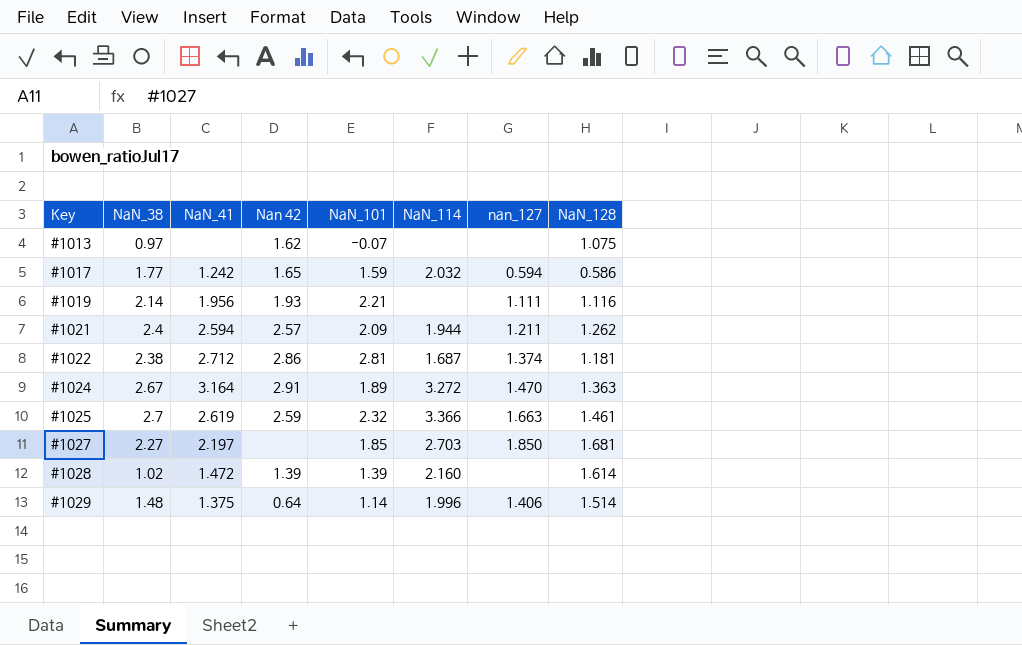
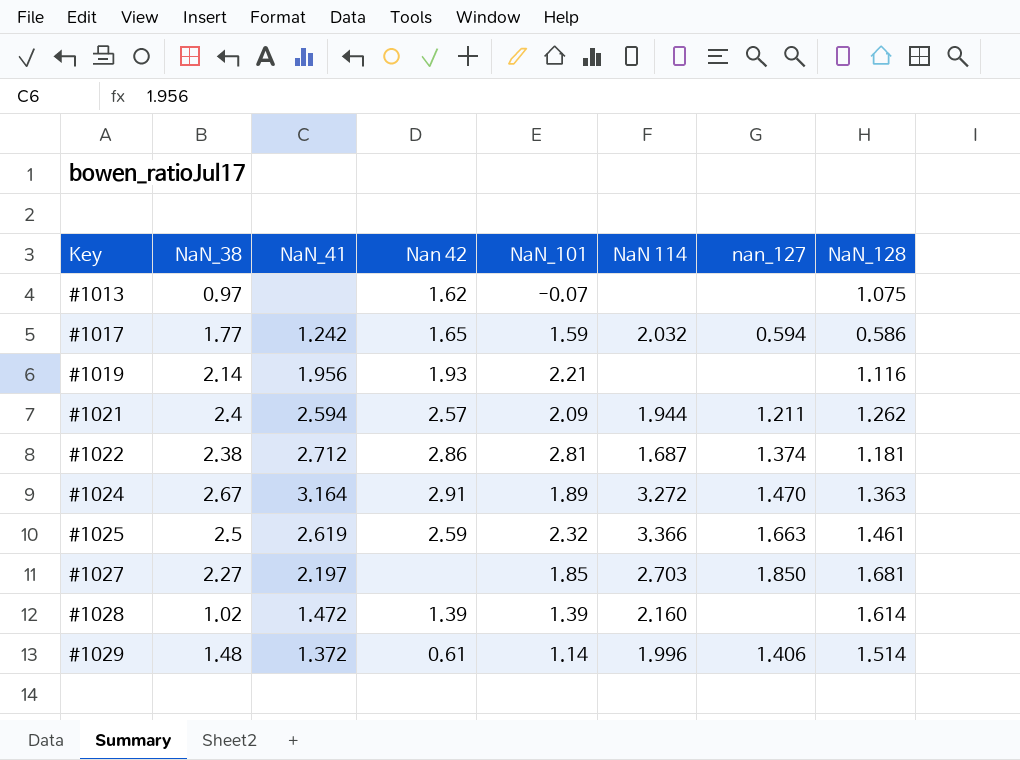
column name: NaN_114 -> NaN 114
#1019 | nan_127: 1.111 -> none
#1025 | NaN_38: 2.7 -> 2.5
#1029 | NaN_41: 1.375 -> 1.372
#1029 | Nan 42: 0.64 -> 0.61

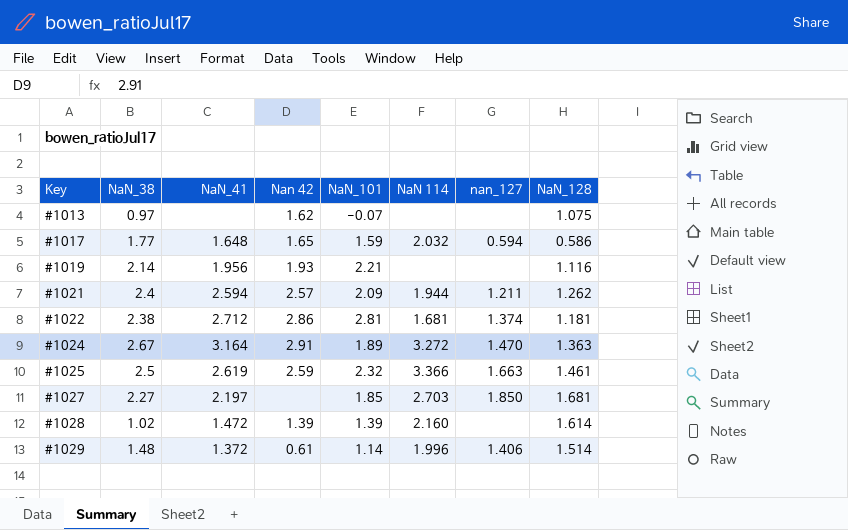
#1017 | NaN_41: 1.242 -> 1.648
#1022 | NaN 114: 1.687 -> 1.681

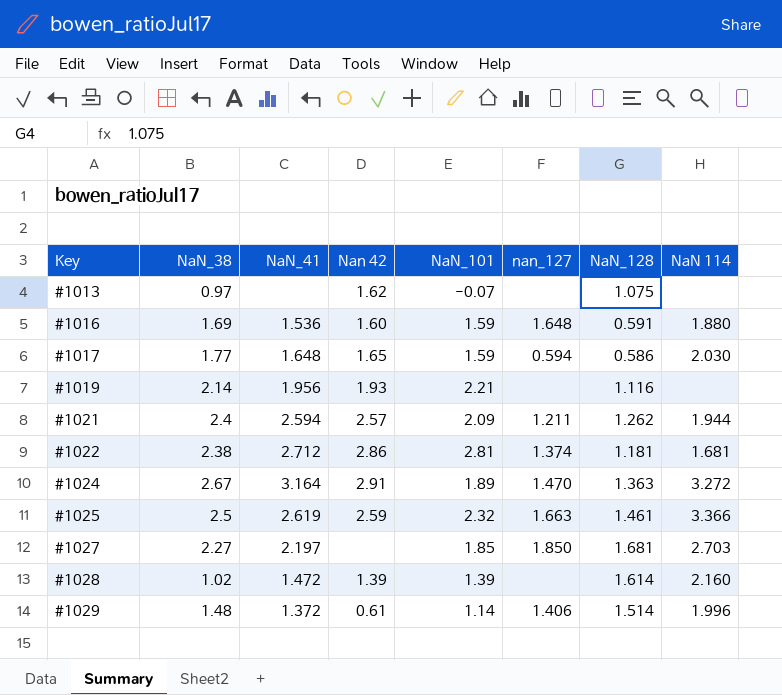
column NaN 114 | position: 6 -> 8
row #1016: none -> 1.69 | 1.536 | 1.60 | 1.59 | 1.648 | 0.591 | 1.880
#1017 | NaN 114: 2.032 -> 2.030

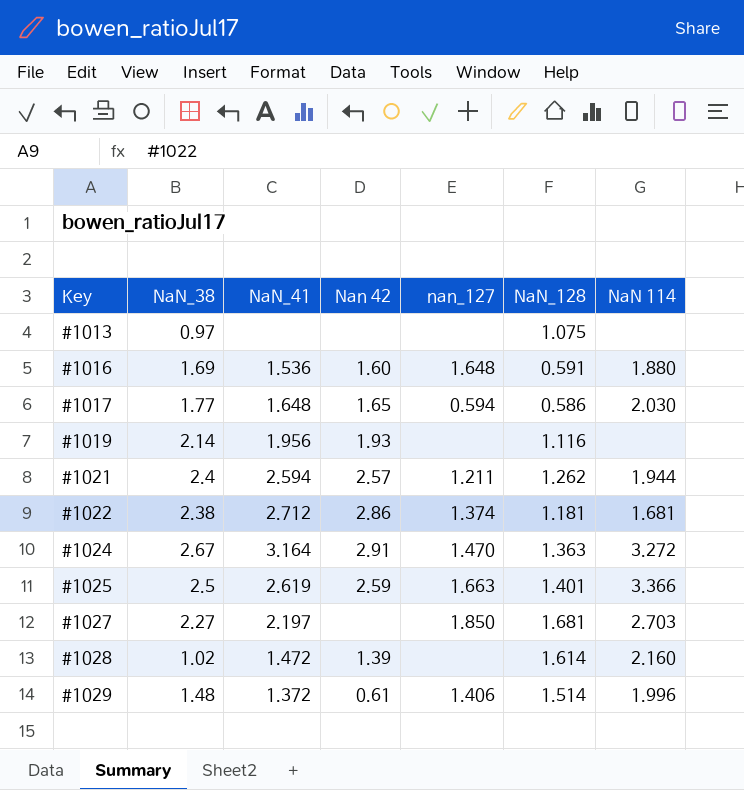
column NaN_101 | position: 5 -> none
#1013 | Nan 42: 1.62 -> none
#1025 | NaN_128: 1.461 -> 1.401

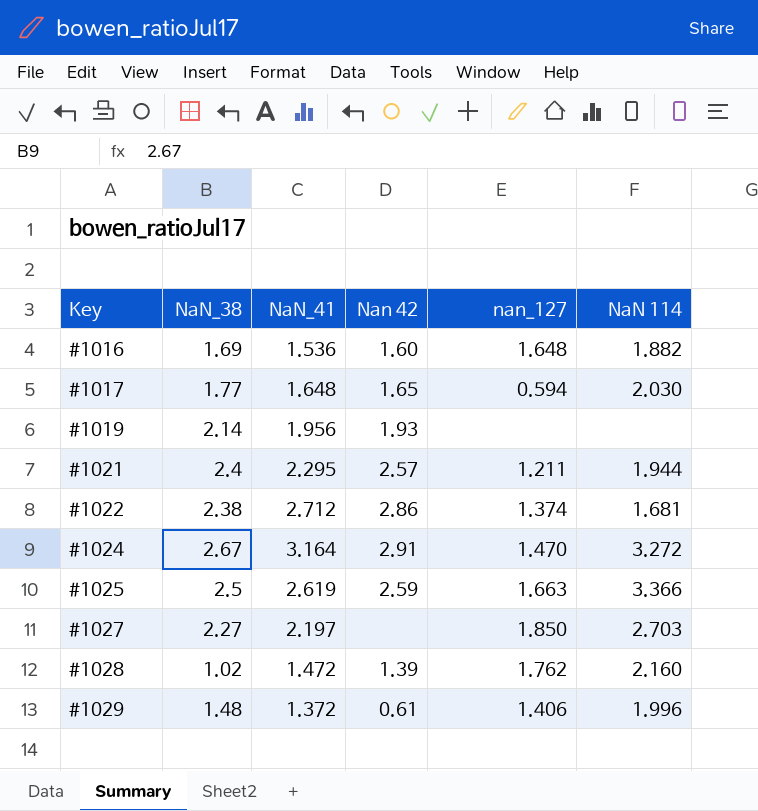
column NaN_128 | position: 6 -> none
row #1013: 0.97 | none | none | none | 1.075 | none -> none
#1016 | NaN 114: 1.880 -> 1.882
#1021 | NaN_41: 2.594 -> 2.295
#1028 | nan_127: none -> 1.762

